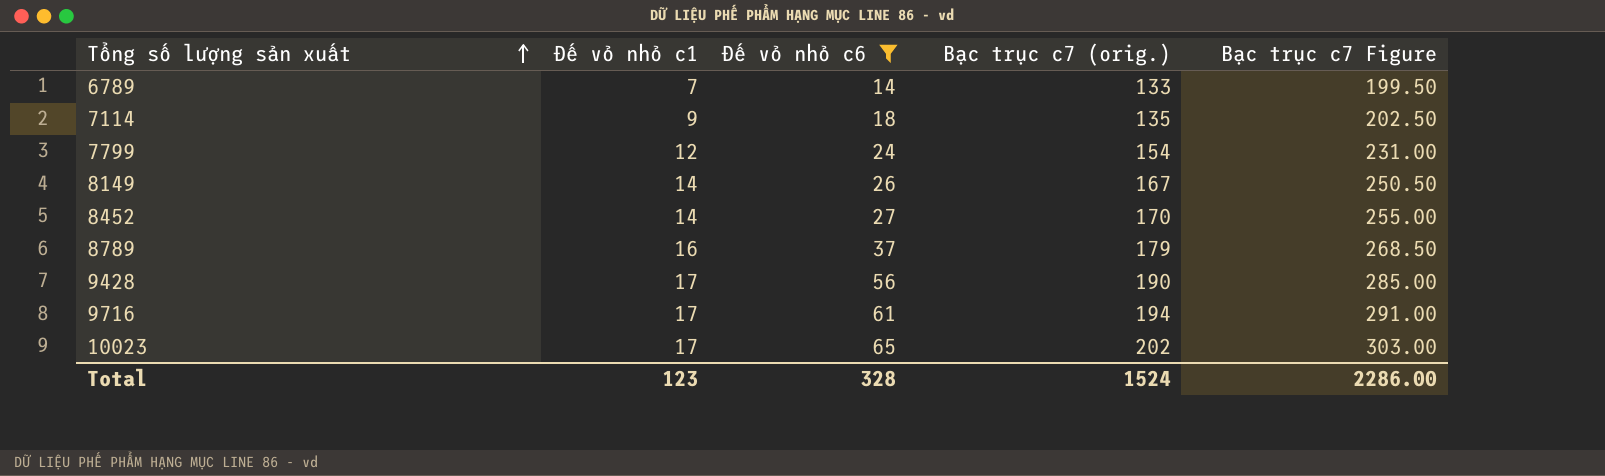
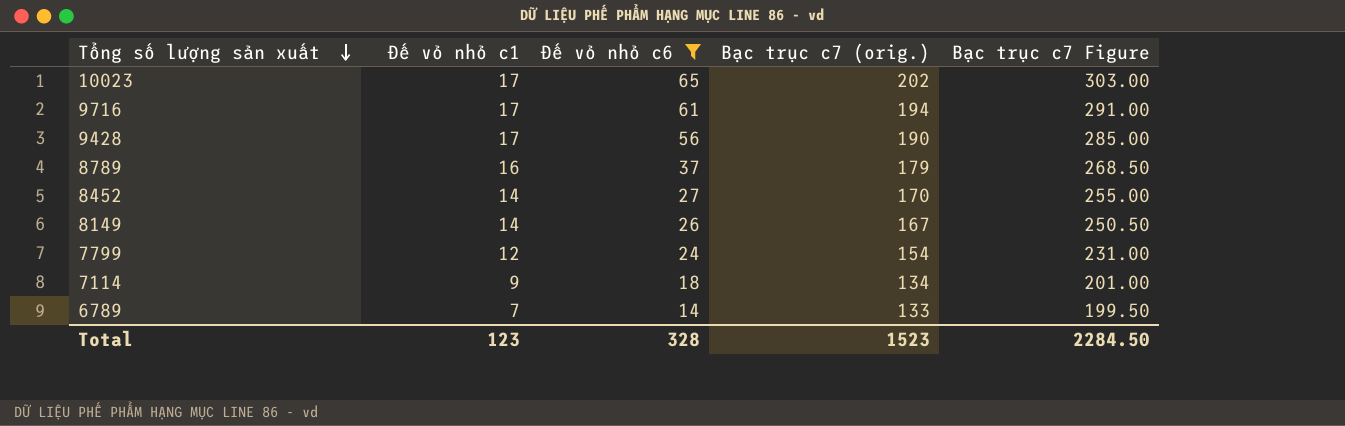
row order: Tổng số lượng sản xuất ascending -> Tổng số lượng sản xuất descending
7114 | Bạc trục c7 (orig.): 135 -> 134
7114 | Bạc trục c7 Figure: 202.50 -> 201.00
Total | Bạc trục c7 (orig.): 1524 -> 1523
Total | Bạc trục c7 Figure: 2286.00 -> 2284.50

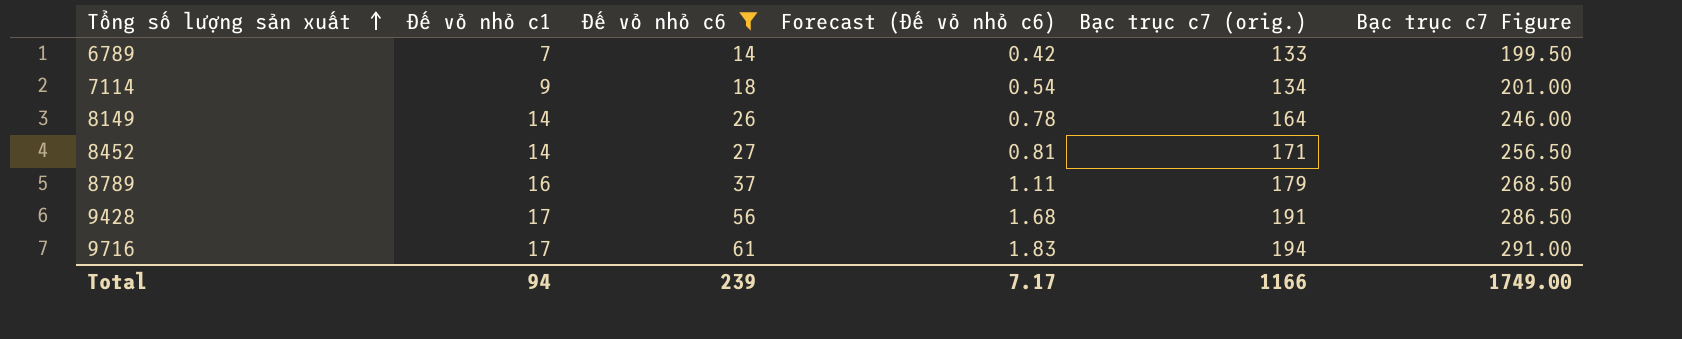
row order: Tổng số lượng sản xuất descending -> Tổng số lượng sản xuất ascending
column Forecast (Đế vỏ nhỏ c6) | formula: none -> [Đế vỏ nhỏ c6] * 0.03
row 10023: 17 | 65 | 202 | 303.00 -> none
row 7799: 12 | 24 | 154 | 231.00 -> none
8149 | Bạc trục c7 (orig.): 167 -> 164
8149 | Bạc trục c7 Figure: 250.50 -> 246.00
8452 | Bạc trục c7 (orig.): 170 -> 171
8452 | Bạc trục c7 Figure: 255.00 -> 256.50
9428 | Bạc trục c7 (orig.): 190 -> 191
9428 | Bạc trục c7 Figure: 285.00 -> 286.50
Total | Đế vỏ nhỏ c1: 123 -> 94
Total | Đế vỏ nhỏ c6: 328 -> 239
Total | Bạc trục c7 (orig.): 1523 -> 1166
Total | Bạc trục c7 Figure: 2284.50 -> 1749.00

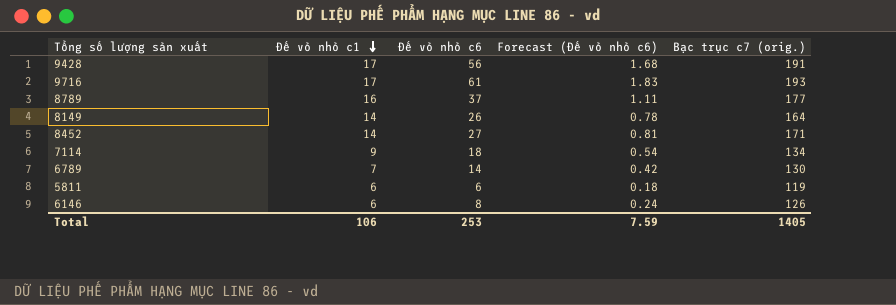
filter: Đế vỏ nhỏ c6 >= 14 -> none
row order: Tổng số lượng sản xuất ascending -> Đế vỏ nhỏ c1 descending
column Bạc trục c7 Figure | formula: [Bạc trục c7 (orig.)] * 1.5 -> none
9716 | Bạc trục c7 (orig.): 194 -> 193
8789 | Bạc trục c7 (orig.): 179 -> 177
6789 | Bạc trục c7 (orig.): 133 -> 130
Total | Đế vỏ nhỏ c1: 94 -> 106
Total | Đế vỏ nhỏ c6: 239 -> 253
Total | Forecast (Đế vỏ nhỏ c6): 7.17 -> 7.59
Total | Bạc trục c7 (orig.): 1166 -> 1405

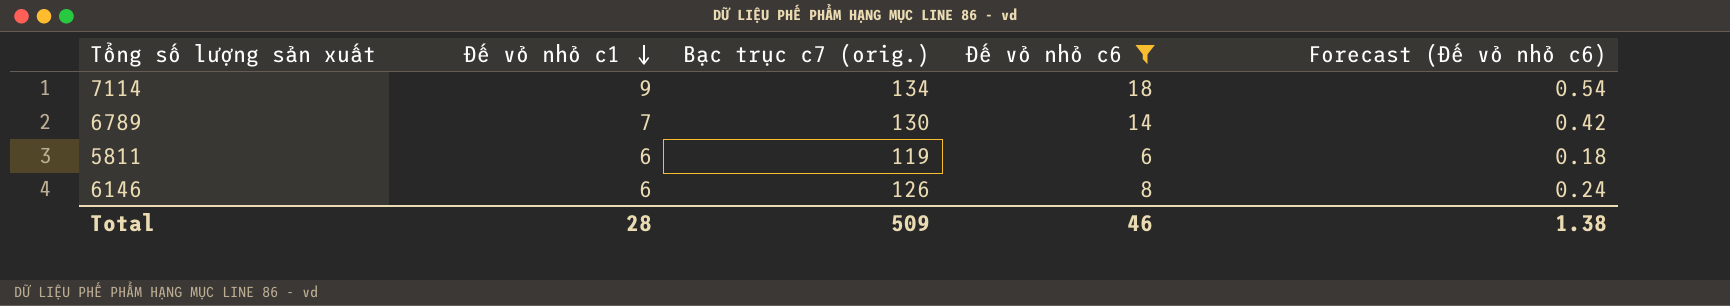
filter: none -> Đế vỏ nhỏ c6 <= 18
column Bạc trục c7 (orig.) | position: 5 -> 3
Total | Đế vỏ nhỏ c1: 106 -> 28
Total | Bạc trục c7 (orig.): 1405 -> 509
Total | Đế vỏ nhỏ c6: 253 -> 46
Total | Forecast (Đế vỏ nhỏ c6): 7.59 -> 1.38

